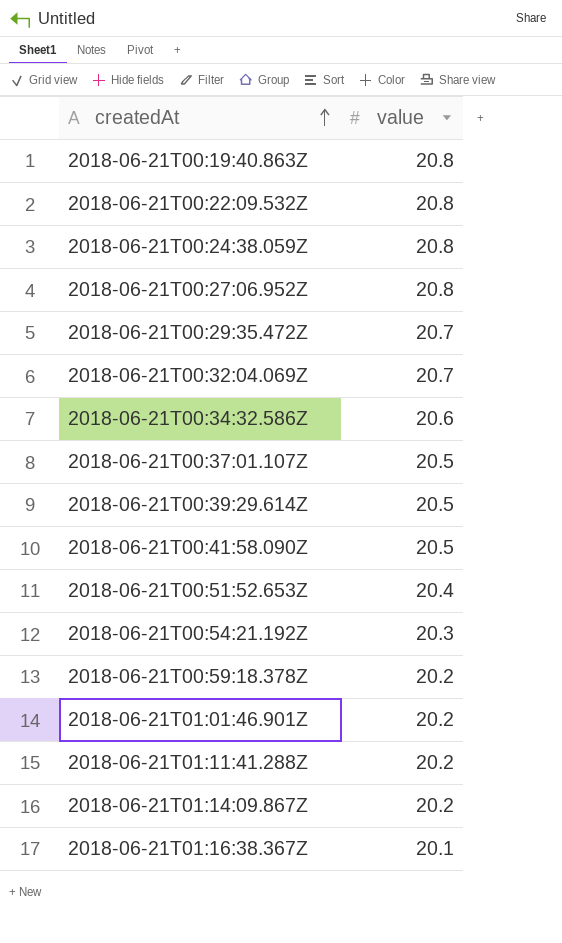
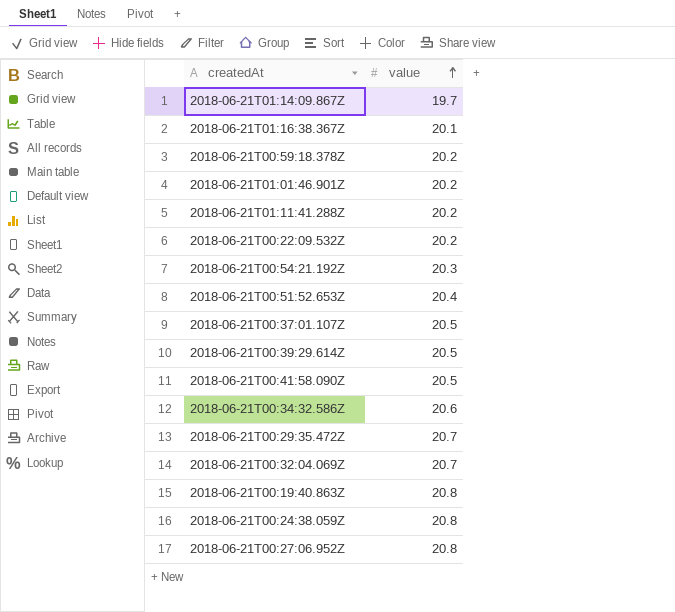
row order: createdAt ascending -> value ascending
2018-06-21T01:14:09.867Z | value: 20.2 -> 19.7
2018-06-21T00:22:09.532Z | value: 20.8 -> 20.2

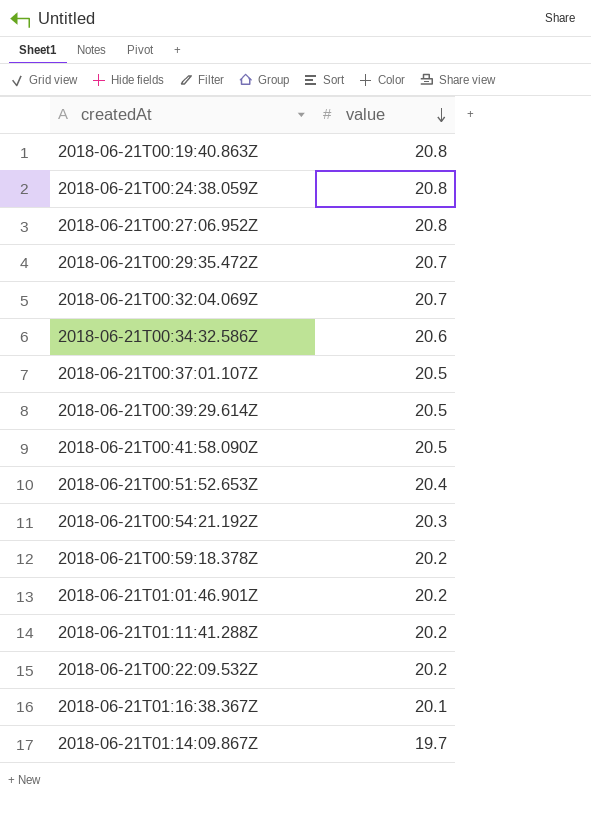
row order: value ascending -> value descending

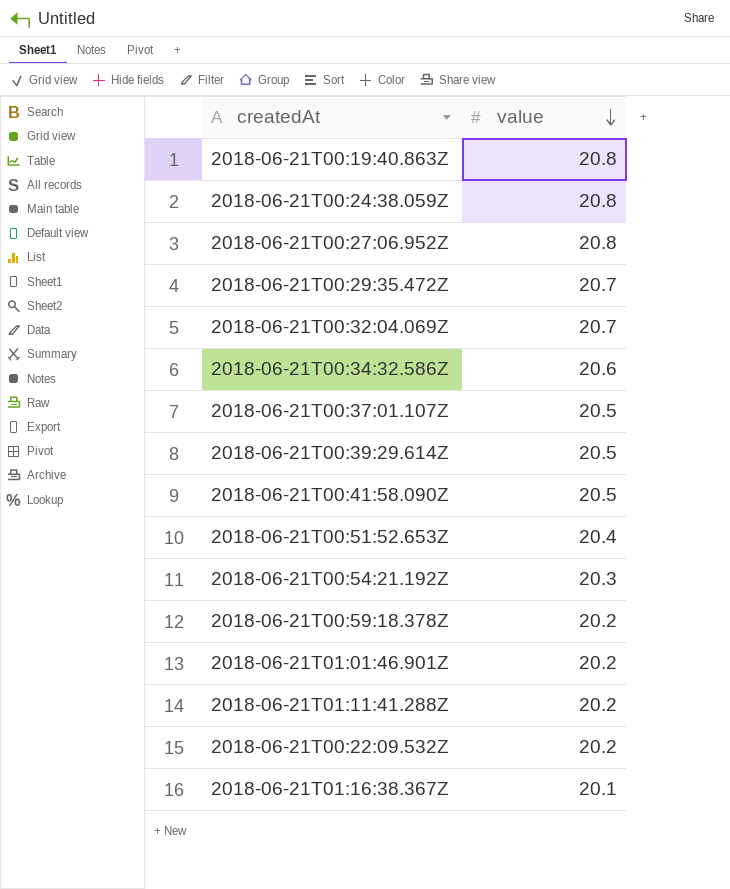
row 2018-06-21T01:14:09.867Z: 19.7 -> none

